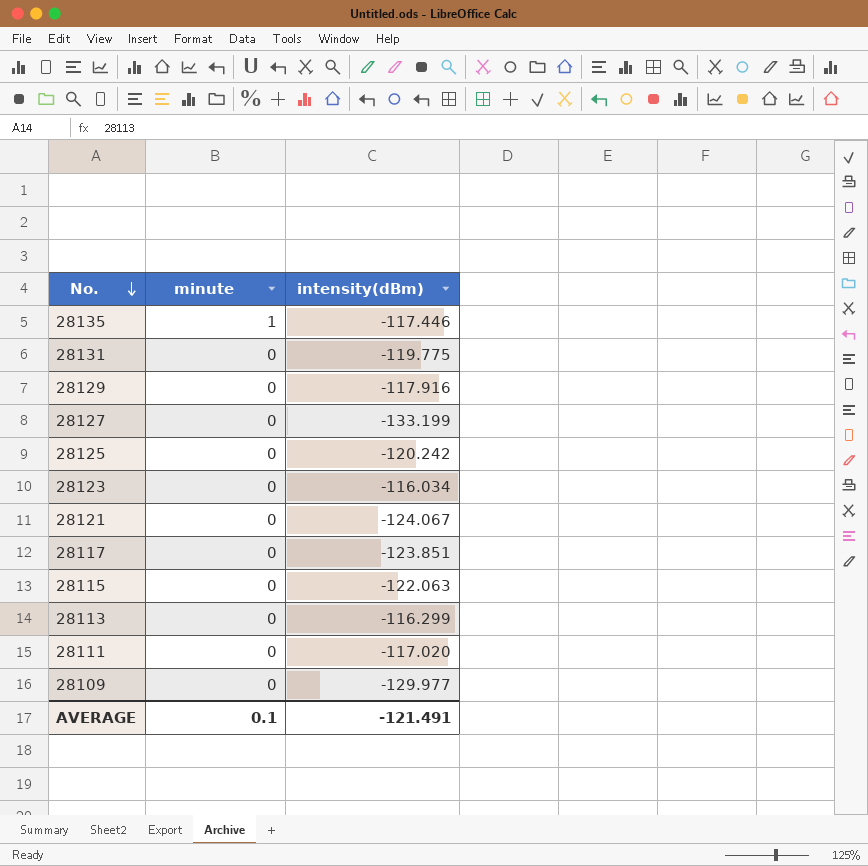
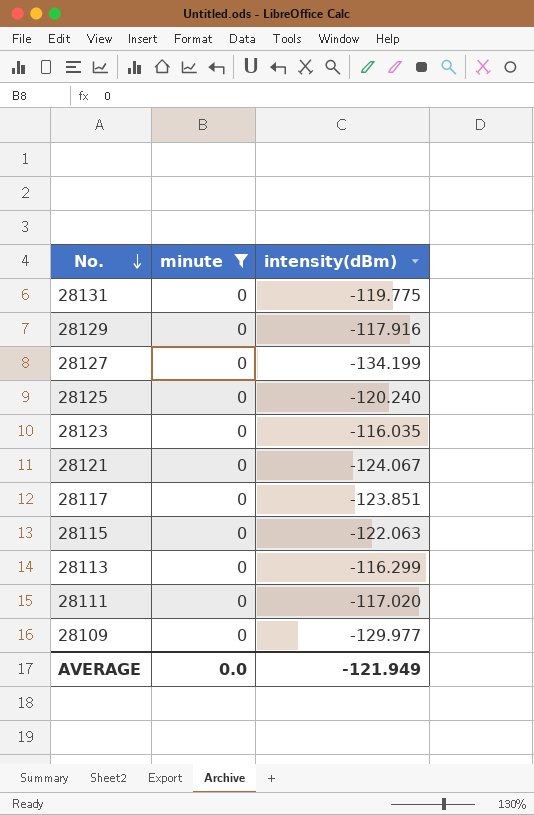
filter: none -> minute = 0
28127 | intensity(dBm): -133.199 -> -134.199
28125 | intensity(dBm): -120.242 -> -120.240
28123 | intensity(dBm): -116.034 -> -116.035
AVERAGE | minute: 0.1 -> 0.0
AVERAGE | intensity(dBm): -121.491 -> -121.949

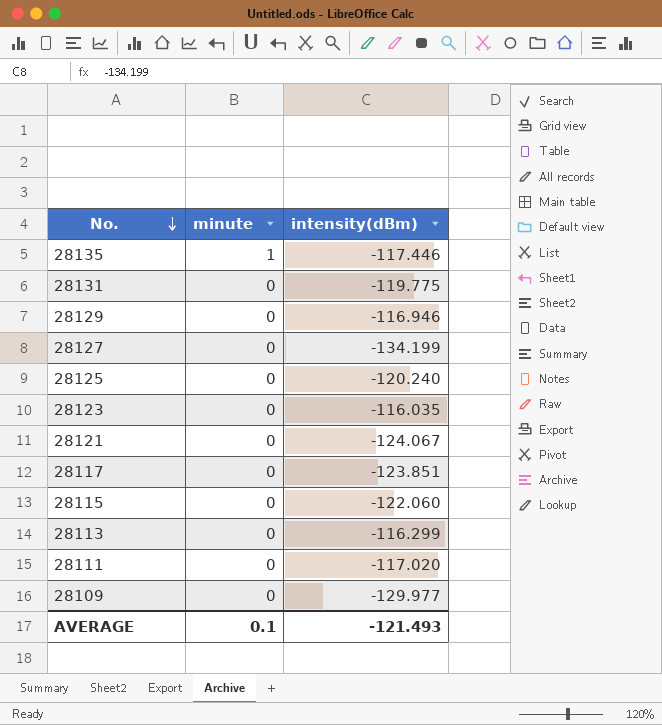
filter: minute = 0 -> none
28129 | intensity(dBm): -117.916 -> -116.946
28115 | intensity(dBm): -122.063 -> -122.060
AVERAGE | minute: 0.0 -> 0.1
AVERAGE | intensity(dBm): -121.949 -> -121.493

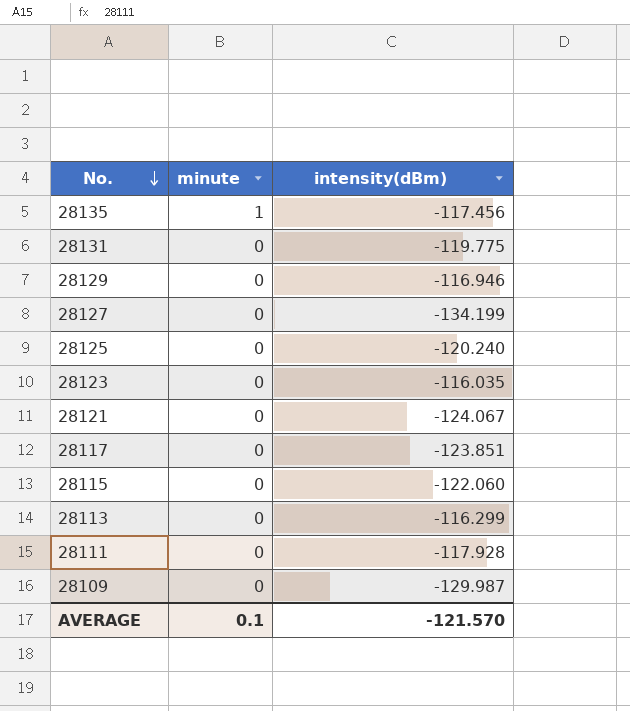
28135 | intensity(dBm): -117.446 -> -117.456
28111 | intensity(dBm): -117.020 -> -117.928
28109 | intensity(dBm): -129.977 -> -129.987
AVERAGE | intensity(dBm): -121.493 -> -121.570

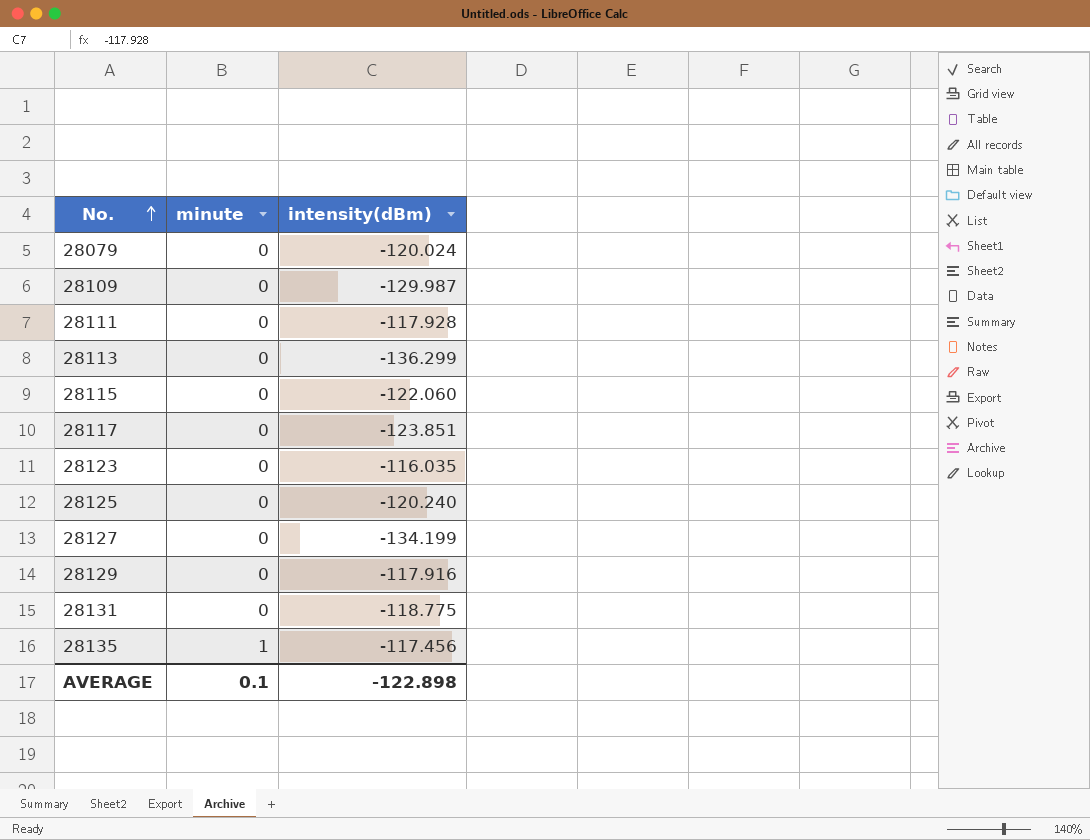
row order: No. descending -> No. ascending
row 28121: 0 | -124.067 -> none
row 28079: none -> 0 | -120.024
28113 | intensity(dBm): -116.299 -> -136.299
28129 | intensity(dBm): -116.946 -> -117.916
28131 | intensity(dBm): -119.775 -> -118.775
AVERAGE | intensity(dBm): -121.570 -> -122.898

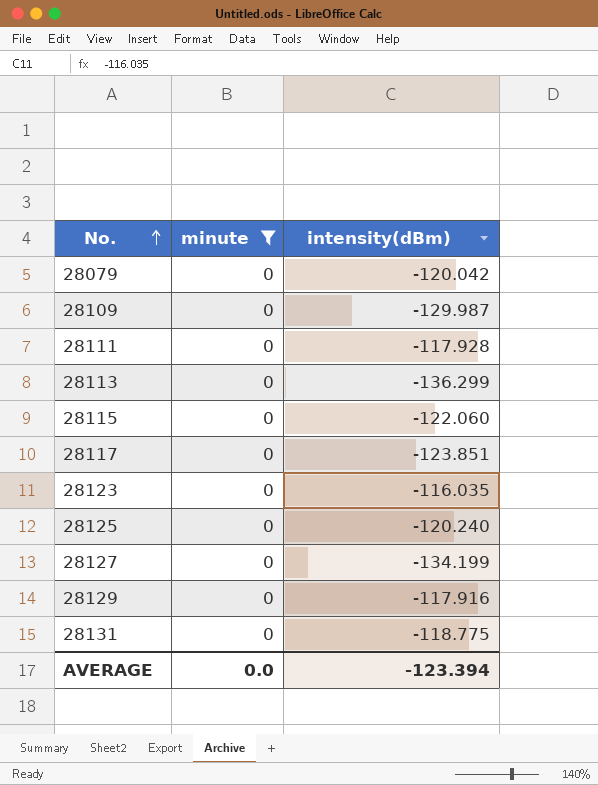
filter: none -> minute = 0
28079 | intensity(dBm): -120.024 -> -120.042
AVERAGE | minute: 0.1 -> 0.0
AVERAGE | intensity(dBm): -122.898 -> -123.394

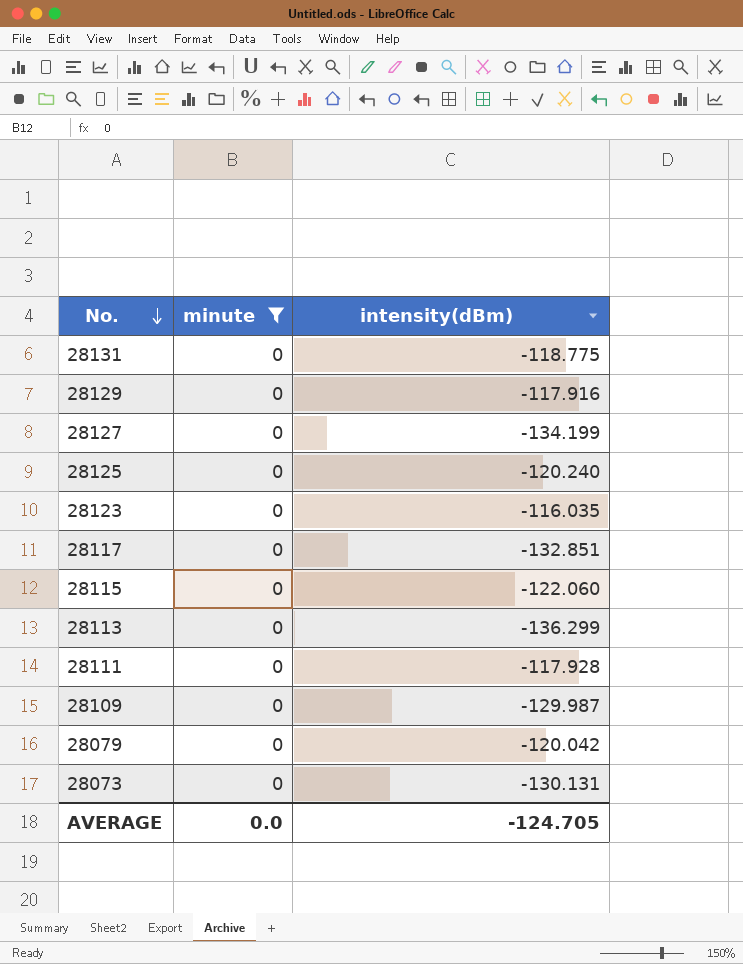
row order: No. ascending -> No. descending
28117 | intensity(dBm): -123.851 -> -132.851
row 28073: none -> 0 | -130.131
AVERAGE | intensity(dBm): -123.394 -> -124.705

